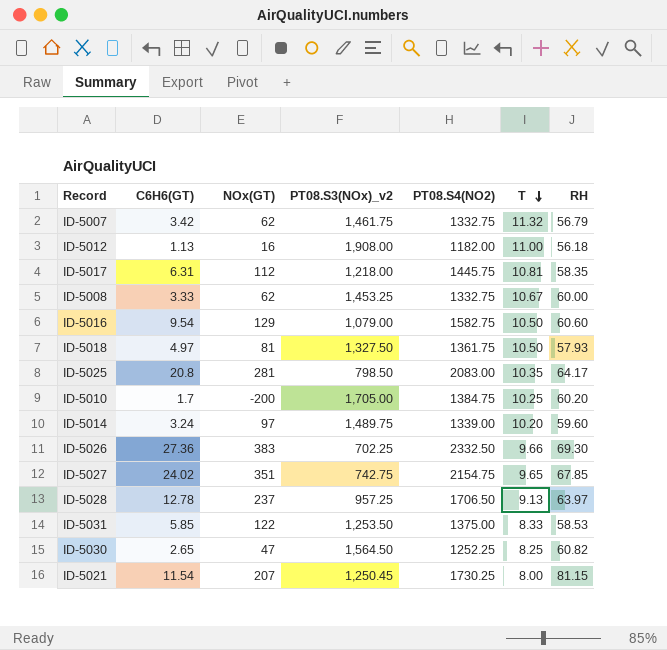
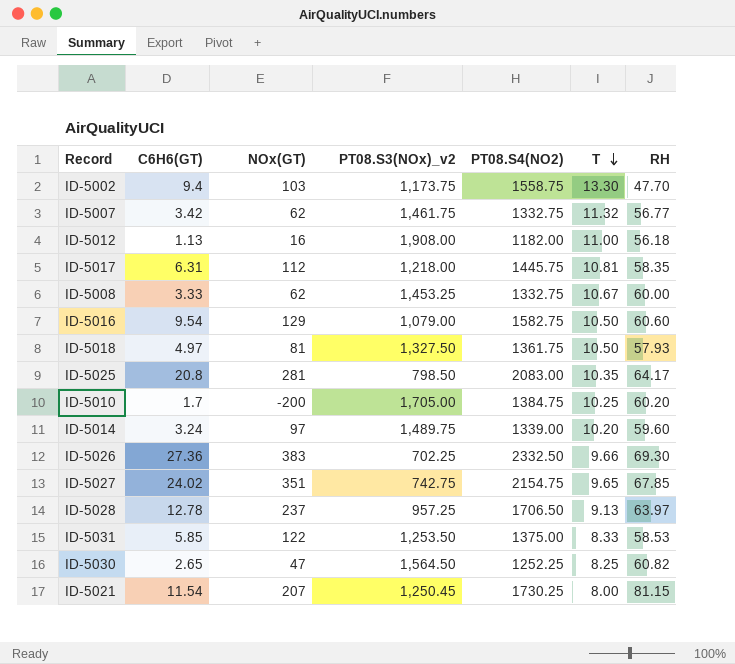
row ID-5002: none -> 9.4 | 103 | 1,173.75 | 1558.75 | 13.30 | 47.70
ID-5007 | RH: 56.79 -> 56.77

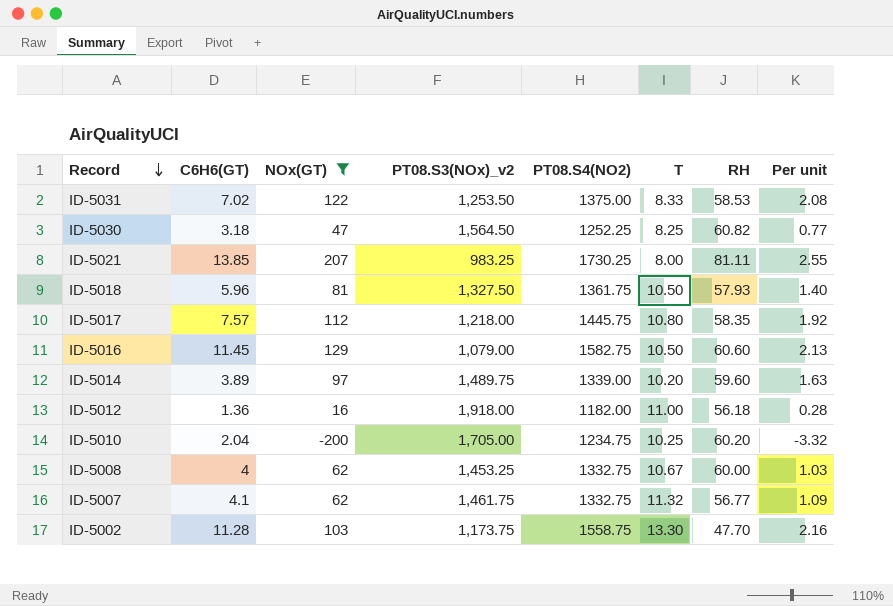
filter: none -> NOx(GT) <= 207
row order: T descending -> Record descending
column Per unit | formula: none -> [NOx(GT)] / [RH]
ID-5031 | C6H6(GT): 5.85 -> 7.02
ID-5030 | C6H6(GT): 2.65 -> 3.18
ID-5021 | C6H6(GT): 11.54 -> 13.85
ID-5021 | PT08.S3(NOx)_v2: 1,250.45 -> 983.25
ID-5021 | RH: 81.15 -> 81.11
ID-5018 | C6H6(GT): 4.97 -> 5.96
ID-5017 | C6H6(GT): 6.31 -> 7.57
ID-5017 | T: 10.81 -> 10.80
ID-5016 | C6H6(GT): 9.54 -> 11.45
ID-5014 | C6H6(GT): 3.24 -> 3.89
ID-5012 | C6H6(GT): 1.13 -> 1.36
ID-5012 | PT08.S3(NOx)_v2: 1,908.00 -> 1,918.00
ID-5010 | C6H6(GT): 1.7 -> 2.04
ID-5010 | PT08.S4(NO2): 1384.75 -> 1234.75
ID-5008 | C6H6(GT): 3.33 -> 4
ID-5007 | C6H6(GT): 3.42 -> 4.1
ID-5002 | C6H6(GT): 9.4 -> 11.28

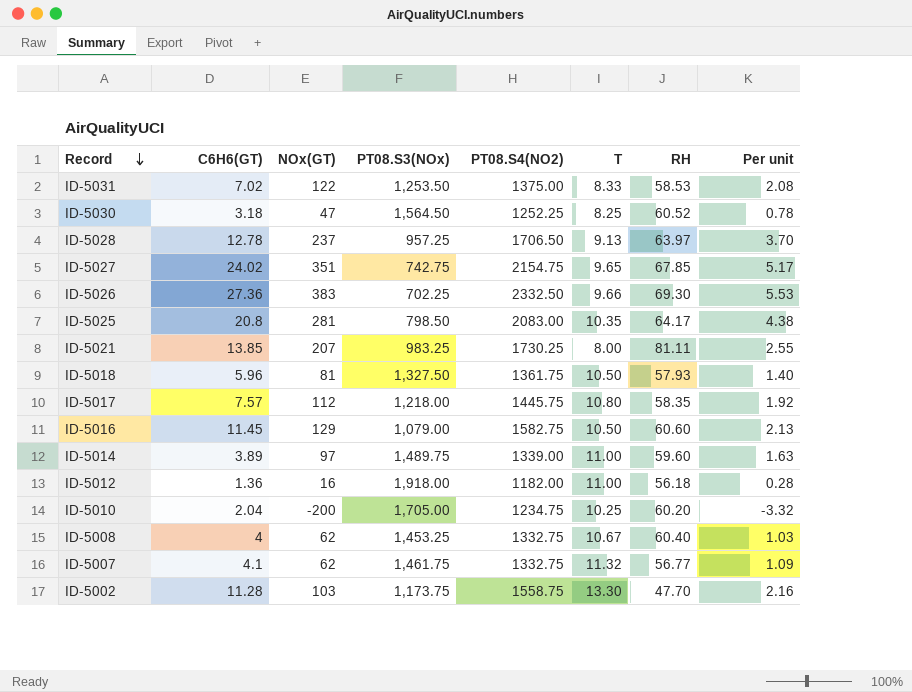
filter: NOx(GT) <= 207 -> none
column name: PT08.S3(NOx)_v2 -> PT08.S3(NOx)
ID-5030 | RH: 60.82 -> 60.52
ID-5030 | Per unit: 0.77 -> 0.78
ID-5014 | T: 10.20 -> 11.00
ID-5008 | RH: 60.00 -> 60.40

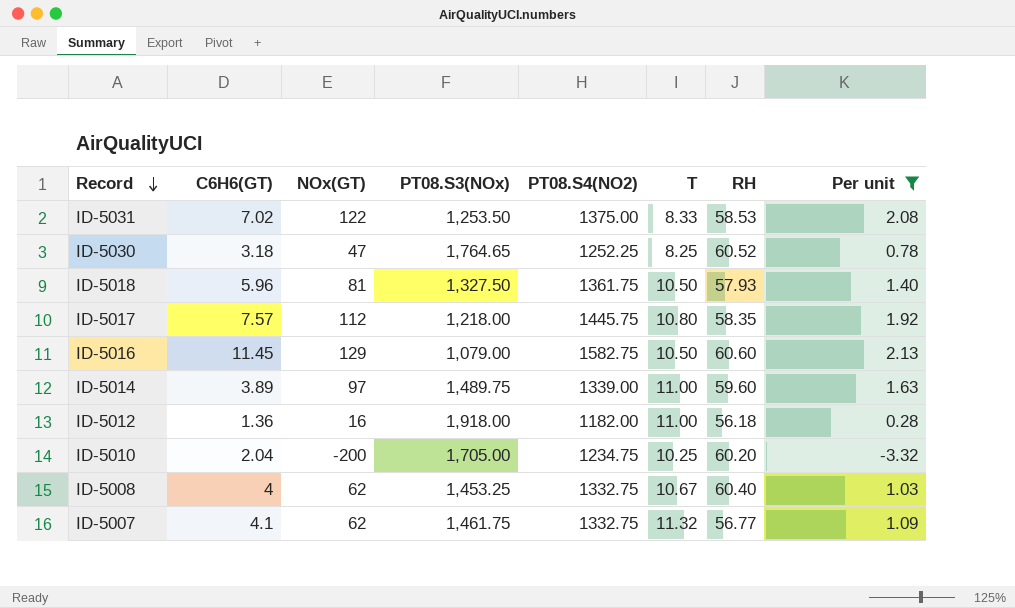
filter: none -> Per unit <= 2.13
ID-5030 | PT08.S3(NOx): 1,564.50 -> 1,764.65

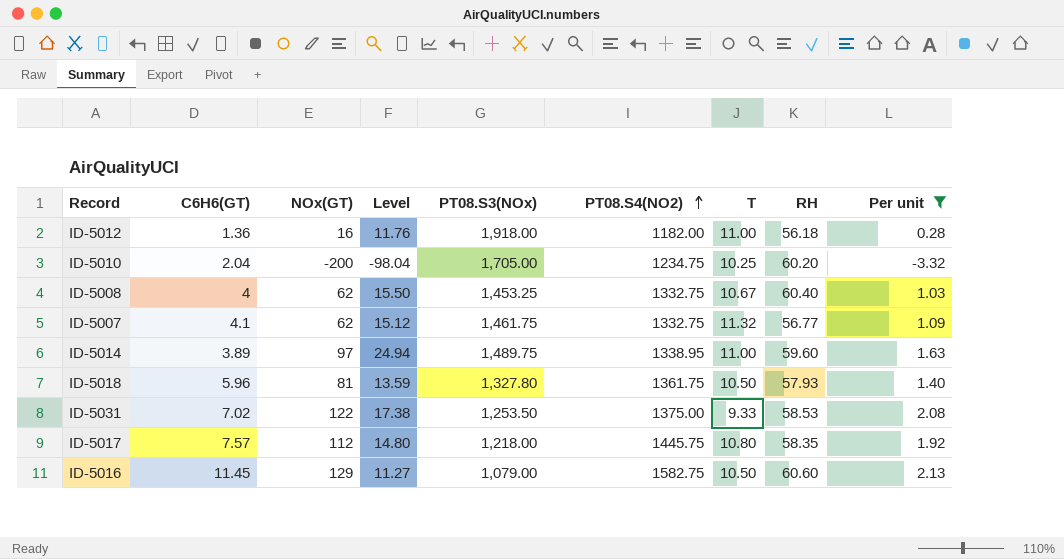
row order: Record descending -> PT08.S4(NO2) ascending
column Level | formula: none -> [NOx(GT)] / [C6H6(GT)]
row ID-5030: 3.18 | 47 | 1,764.65 | 1252.25 | 8.25 | 60.52 | 0.78 -> none
ID-5014 | PT08.S4(NO2): 1339.00 -> 1338.95
ID-5018 | PT08.S3(NOx): 1,327.50 -> 1,327.80
ID-5031 | T: 8.33 -> 9.33

